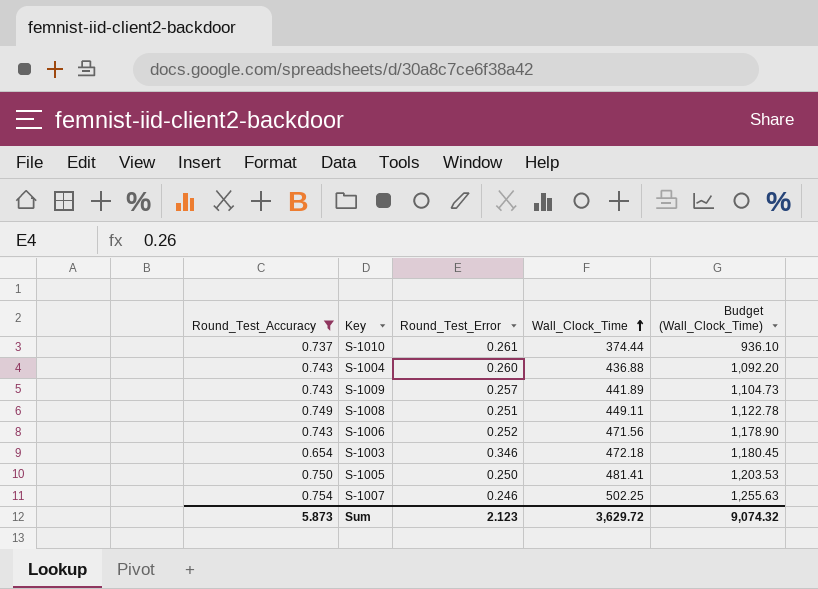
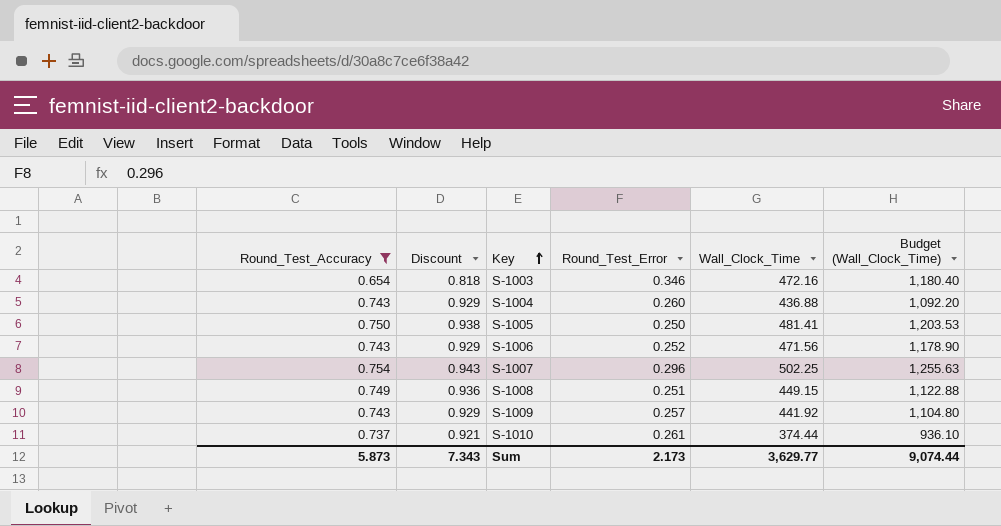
row order: Wall_Clock_Time ascending -> Key ascending
column Discount | formula: none -> [Round_Test_Accuracy] * 1.25
S-1003 | Wall_Clock_Time: 472.18 -> 472.16
S-1003 | Budget (Wall_Clock_Time): 1,180.45 -> 1,180.40
S-1007 | Round_Test_Error: 0.246 -> 0.296
S-1008 | Wall_Clock_Time: 449.11 -> 449.15
S-1008 | Budget (Wall_Clock_Time): 1,122.78 -> 1,122.88
S-1009 | Wall_Clock_Time: 441.89 -> 441.92
S-1009 | Budget (Wall_Clock_Time): 1,104.73 -> 1,104.80
Sum | Round_Test_Error: 2.123 -> 2.173
Sum | Wall_Clock_Time: 3,629.72 -> 3,629.77
Sum | Budget (Wall_Clock_Time): 9,074.32 -> 9,074.44

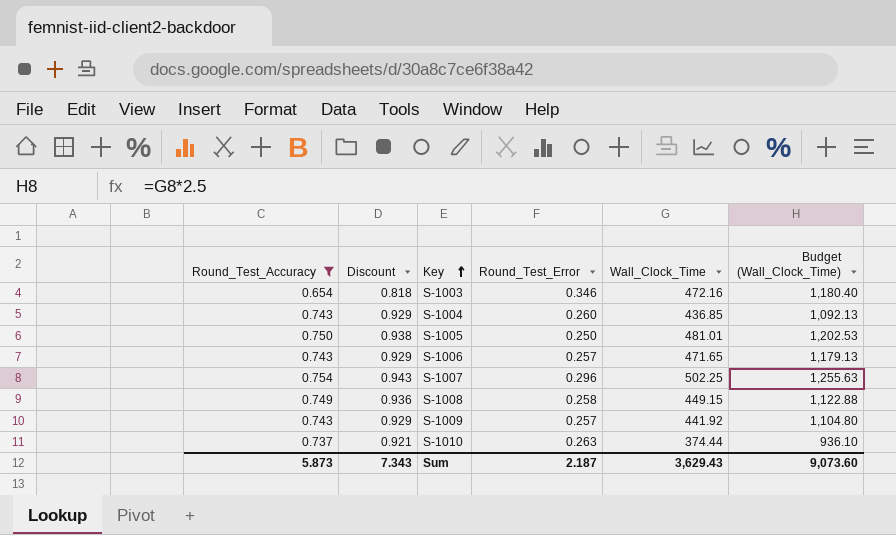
S-1004 | Wall_Clock_Time: 436.88 -> 436.85
S-1004 | Budget (Wall_Clock_Time): 1,092.20 -> 1,092.13
S-1005 | Wall_Clock_Time: 481.41 -> 481.01
S-1005 | Budget (Wall_Clock_Time): 1,203.53 -> 1,202.53
S-1006 | Round_Test_Error: 0.252 -> 0.257
S-1006 | Wall_Clock_Time: 471.56 -> 471.65
S-1006 | Budget (Wall_Clock_Time): 1,178.90 -> 1,179.13
S-1008 | Round_Test_Error: 0.251 -> 0.258
S-1010 | Round_Test_Error: 0.261 -> 0.263
Sum | Round_Test_Error: 2.173 -> 2.187
Sum | Wall_Clock_Time: 3,629.77 -> 3,629.43
Sum | Budget (Wall_Clock_Time): 9,074.44 -> 9,073.60

